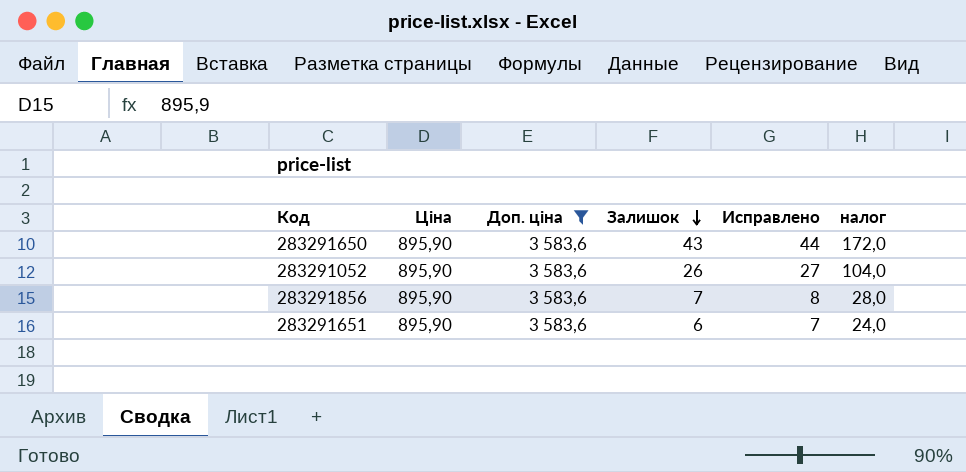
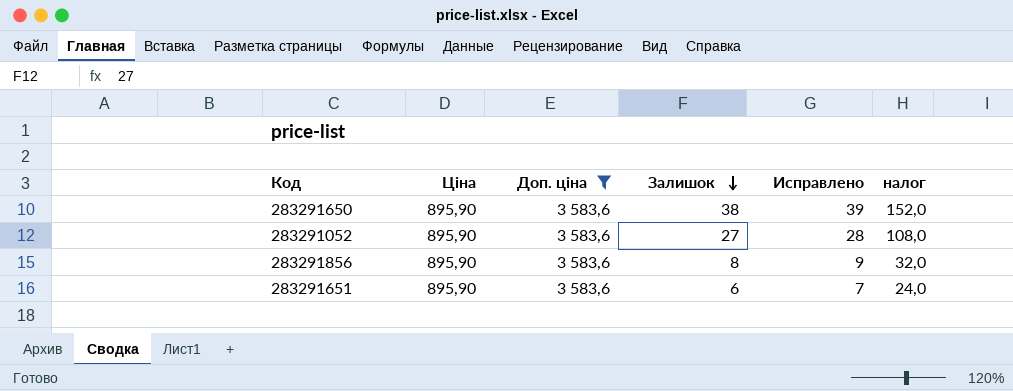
283291650 | Залишок: 43 -> 38
283291650 | Исправлено: 44 -> 39
283291650 | налог: 172,0 -> 152,0
283291052 | Залишок: 26 -> 27
283291052 | Исправлено: 27 -> 28
283291052 | налог: 104,0 -> 108,0
283291856 | Залишок: 7 -> 8
283291856 | Исправлено: 8 -> 9
283291856 | налог: 28,0 -> 32,0

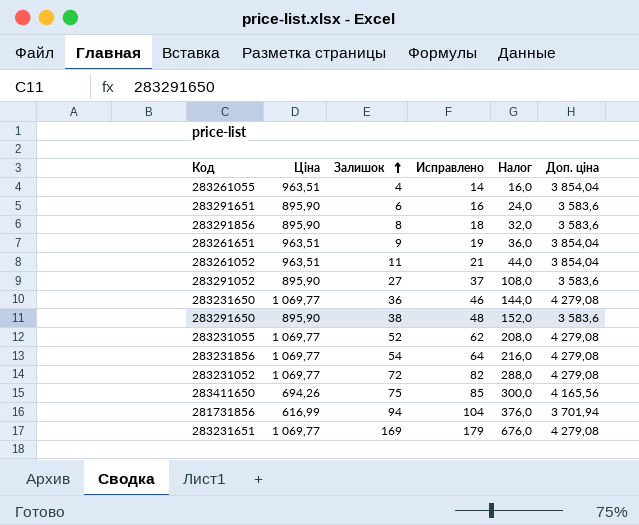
filter: Доп. ціна = 3 583,6 -> none
row order: Залишок descending -> Залишок ascending
column Исправлено | formula: [Залишок] + 1 -> [Залишок] + 10
column name: налог -> Налог
column Доп. ціна | position: 3 -> 6

